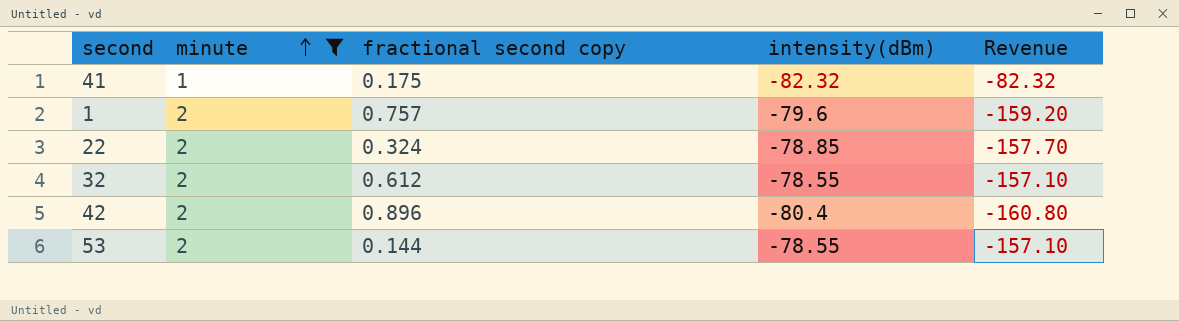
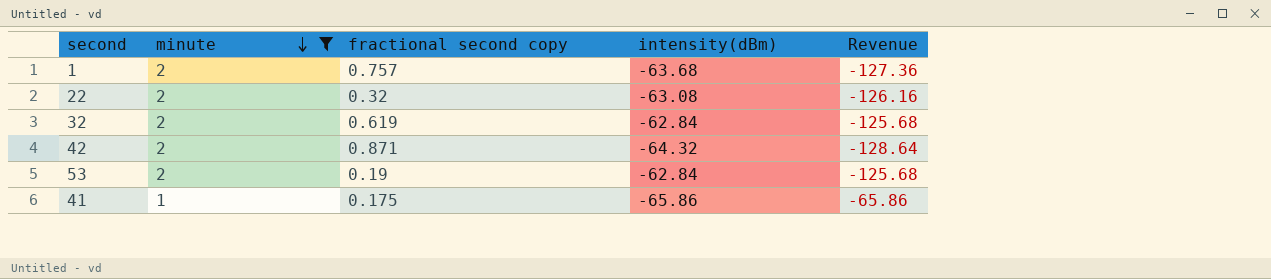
row order: minute ascending -> minute descending
1 | intensity(dBm): -79.6 -> -63.68
1 | Revenue: -159.20 -> -127.36
22 | fractional second copy: 0.324 -> 0.32
22 | intensity(dBm): -78.85 -> -63.08
22 | Revenue: -157.70 -> -126.16
32 | fractional second copy: 0.612 -> 0.619
32 | intensity(dBm): -78.55 -> -62.84
32 | Revenue: -157.10 -> -125.68
42 | fractional second copy: 0.896 -> 0.871
42 | intensity(dBm): -80.4 -> -64.32
42 | Revenue: -160.80 -> -128.64
53 | fractional second copy: 0.144 -> 0.19
53 | intensity(dBm): -78.55 -> -62.84
53 | Revenue: -157.10 -> -125.68
41 | intensity(dBm): -82.32 -> -65.86
41 | Revenue: -82.32 -> -65.86

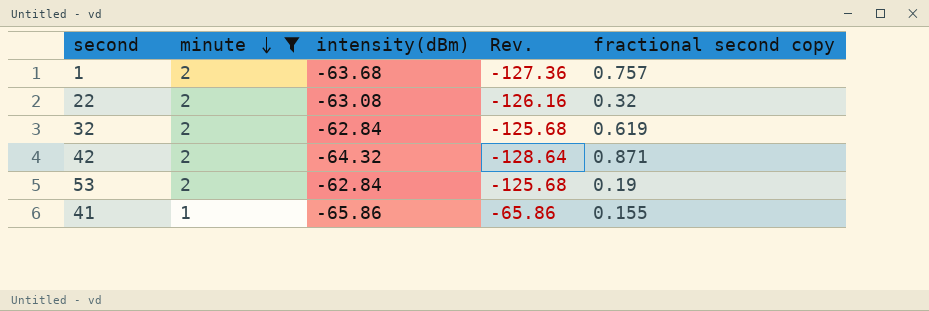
column name: Revenue -> Rev.
column fractional second copy | position: 3 -> 5
41 | fractional second copy: 0.175 -> 0.155

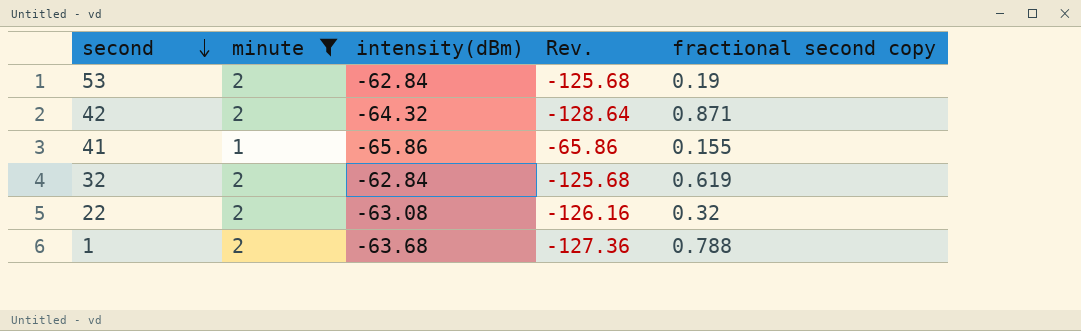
row order: minute descending -> second descending
1 | fractional second copy: 0.757 -> 0.788

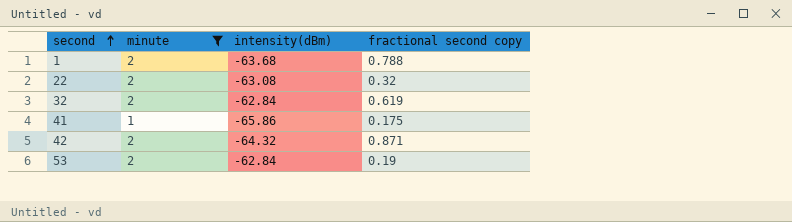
row order: second descending -> second ascending
column Rev. | formula: [minute] * [intensity(dBm)] -> none
41 | fractional second copy: 0.155 -> 0.175

